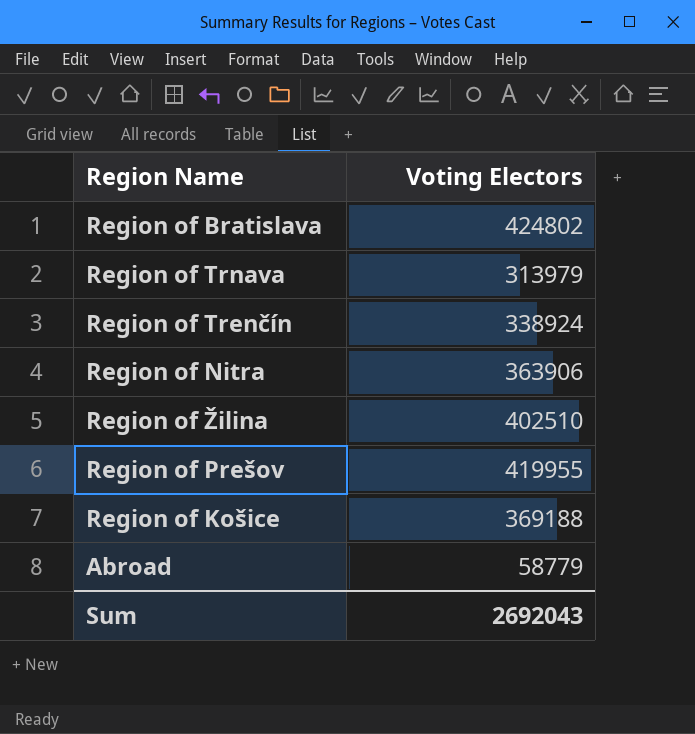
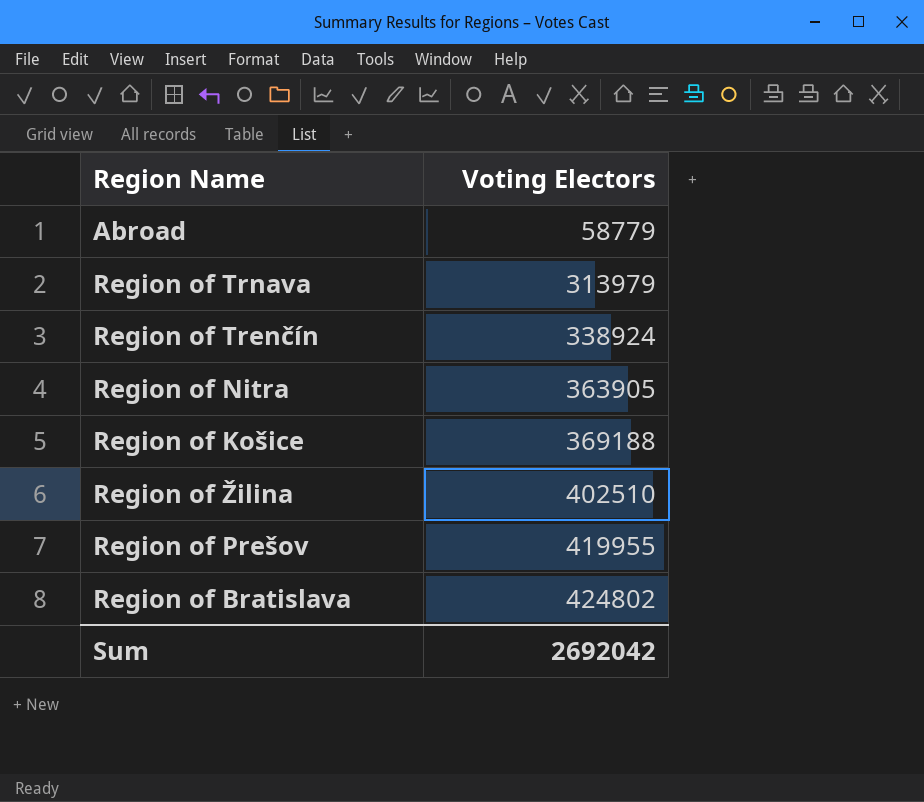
row order: none -> Voting Electors ascending
Region of Nitra | Voting Electors: 363906 -> 363905
Sum | Voting Electors: 2692043 -> 2692042

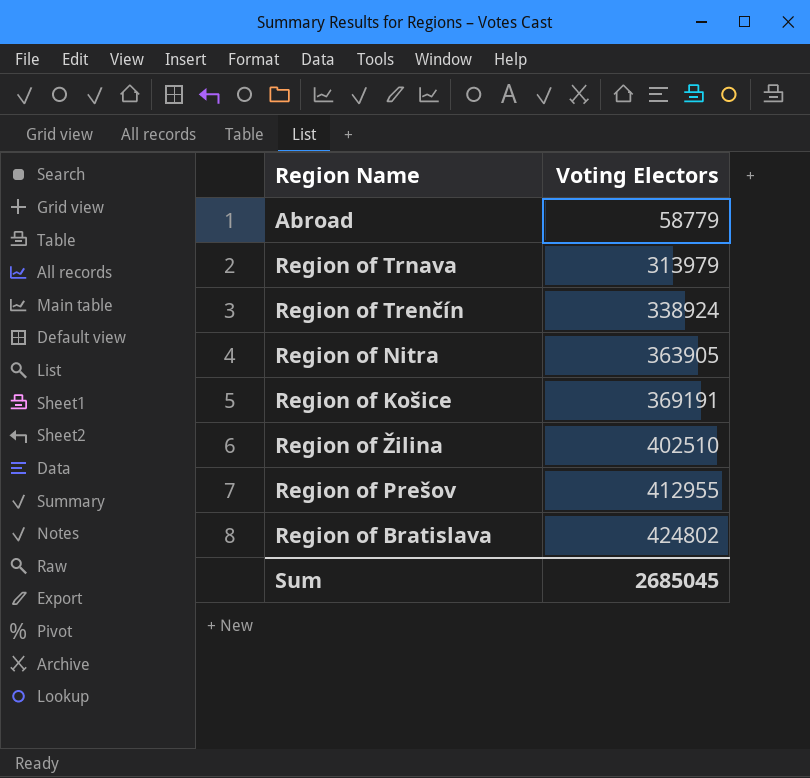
Region of Košice | Voting Electors: 369188 -> 369191
Region of Prešov | Voting Electors: 419955 -> 412955
Sum | Voting Electors: 2692042 -> 2685045

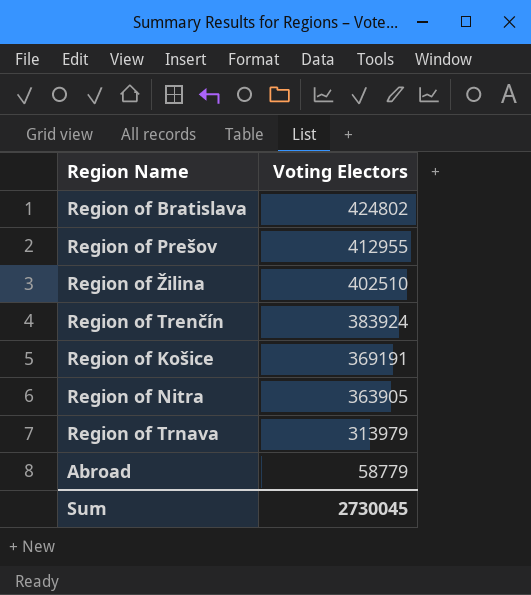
row order: Voting Electors ascending -> Voting Electors descending
Region of Trenčín | Voting Electors: 338924 -> 383924
Sum | Voting Electors: 2685045 -> 2730045

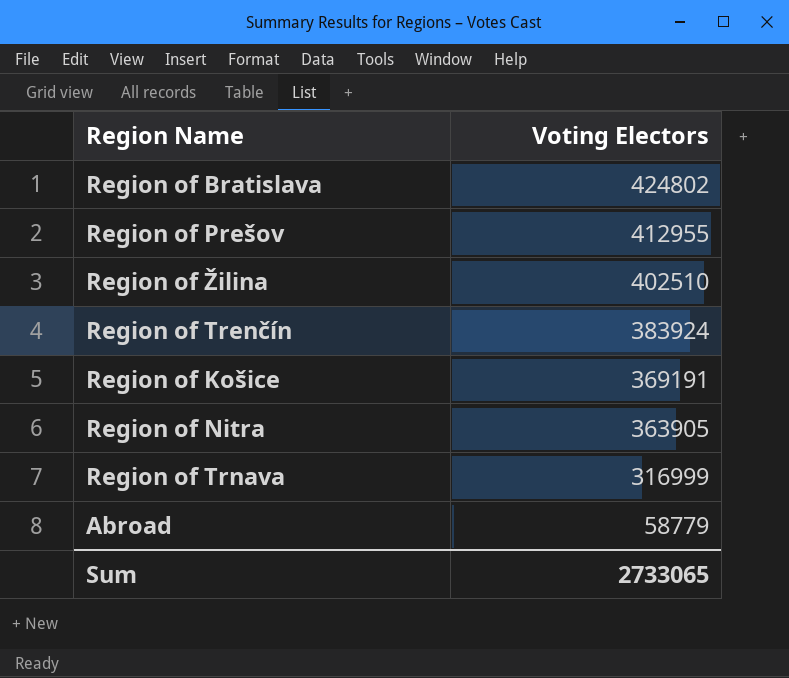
Region of Trnava | Voting Electors: 313979 -> 316999
Sum | Voting Electors: 2730045 -> 2733065

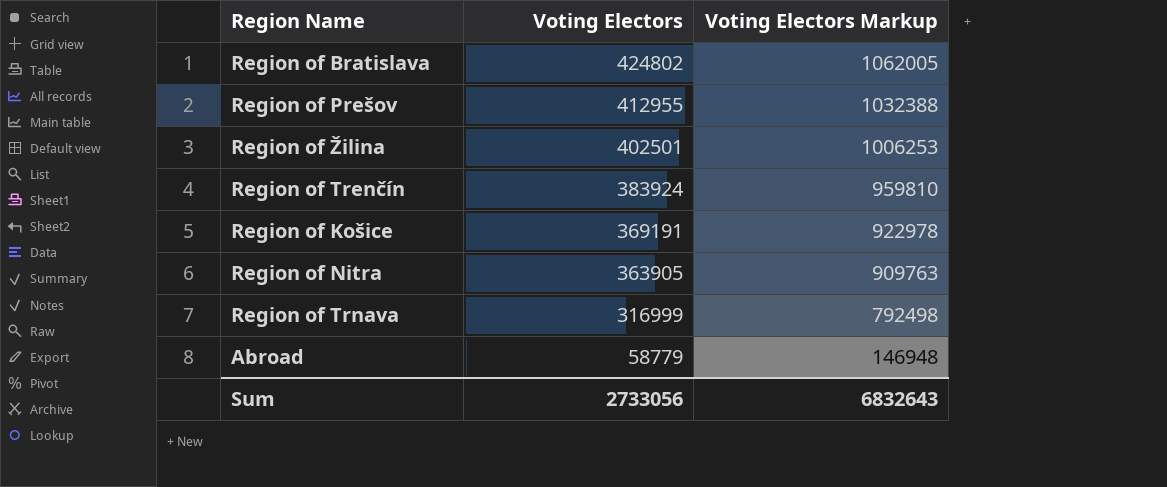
column Voting Electors Markup | formula: none -> [Voting Electors] * 2.5
Region of Žilina | Voting Electors: 402510 -> 402501
Sum | Voting Electors: 2733065 -> 2733056

